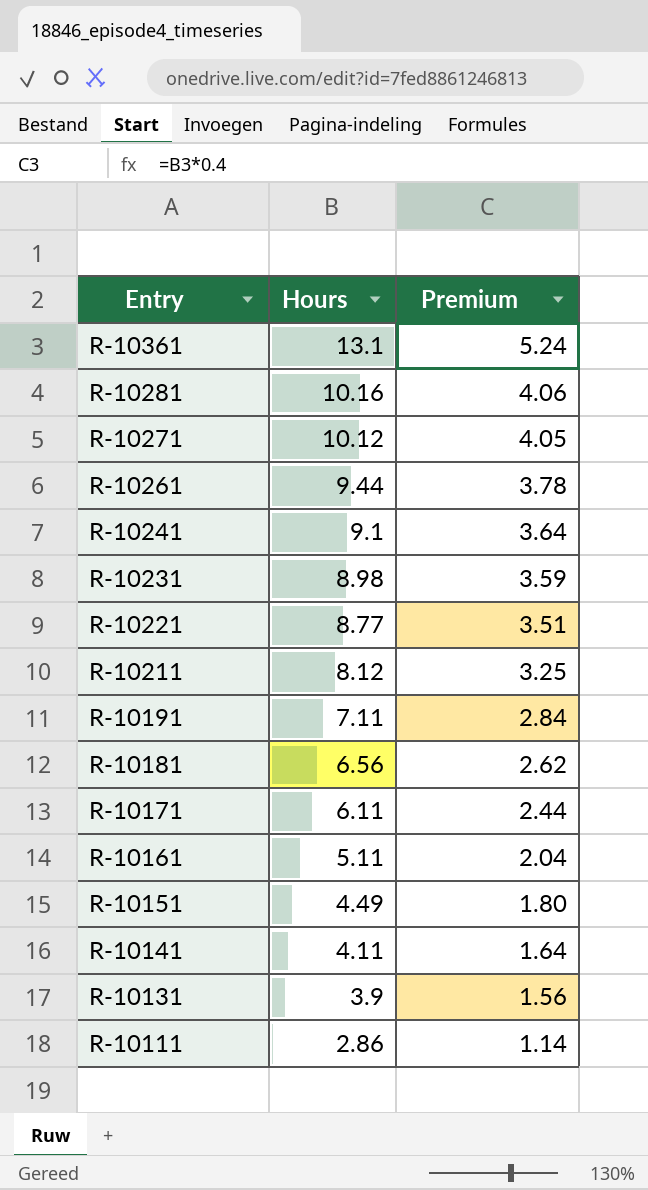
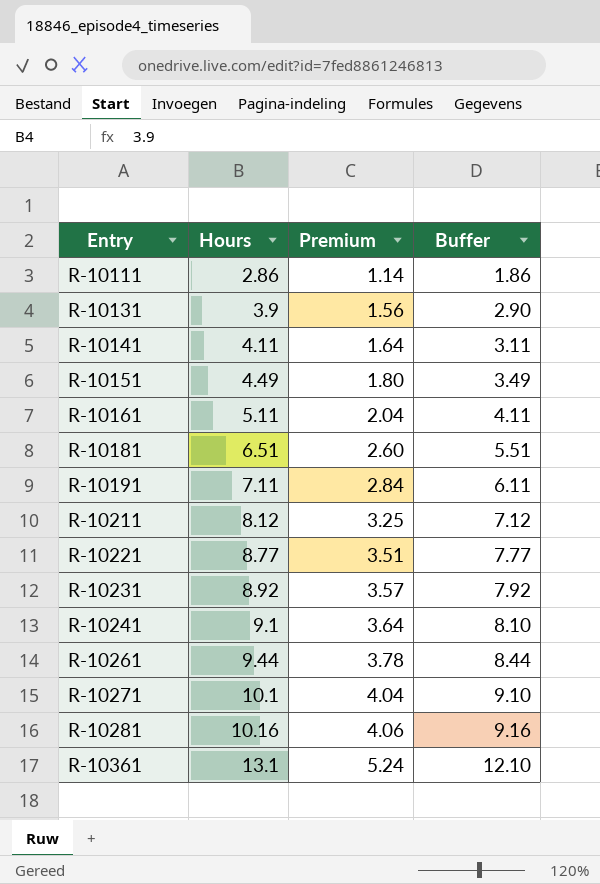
row order: Entry descending -> Entry ascending
column Buffer | formula: none -> [Hours] - 1
row R-10171: 6.11 | 2.44 -> none
R-10181 | Hours: 6.56 -> 6.51
R-10181 | Premium: 2.62 -> 2.60
R-10231 | Hours: 8.98 -> 8.92
R-10231 | Premium: 3.59 -> 3.57
R-10271 | Hours: 10.12 -> 10.1
R-10271 | Premium: 4.05 -> 4.04

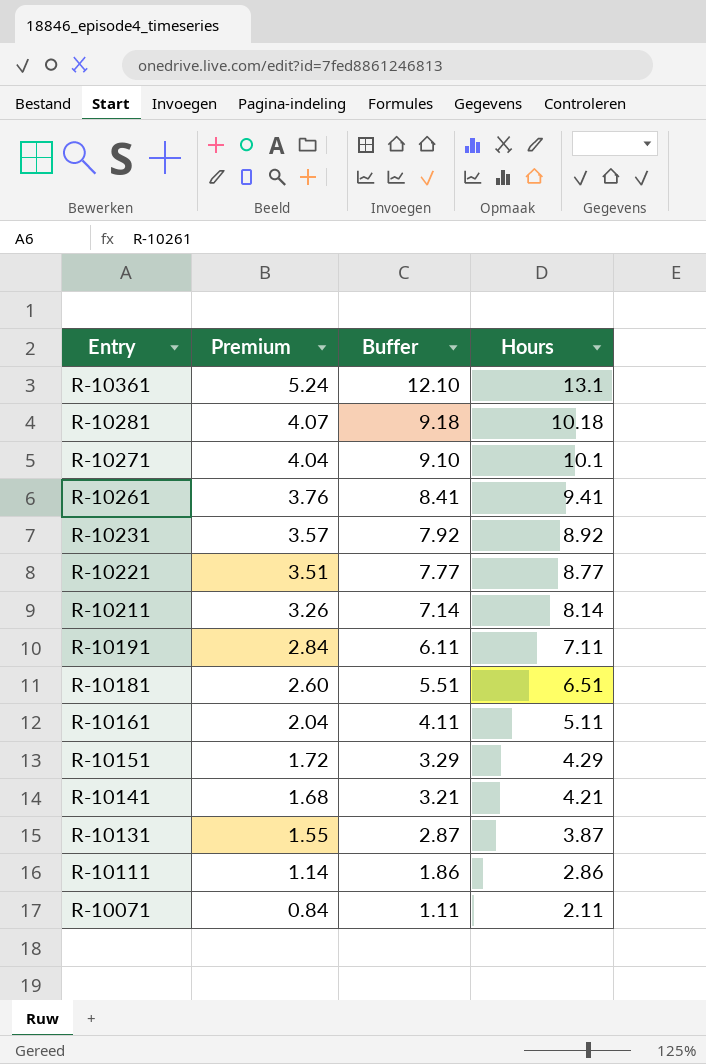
row order: Entry ascending -> Entry descending
column Hours | position: 2 -> 4
row R-10241: 9.1 | 3.64 | 8.10 -> none
R-10281 | Premium: 4.06 -> 4.07
R-10281 | Buffer: 9.16 -> 9.18
R-10281 | Hours: 10.16 -> 10.18
R-10261 | Premium: 3.78 -> 3.76
R-10261 | Buffer: 8.44 -> 8.41
R-10261 | Hours: 9.44 -> 9.41
R-10211 | Premium: 3.25 -> 3.26
R-10211 | Buffer: 7.12 -> 7.14
R-10211 | Hours: 8.12 -> 8.14
R-10151 | Premium: 1.80 -> 1.72
R-10151 | Buffer: 3.49 -> 3.29
R-10151 | Hours: 4.49 -> 4.29
R-10141 | Premium: 1.64 -> 1.68
R-10141 | Buffer: 3.11 -> 3.21
R-10141 | Hours: 4.11 -> 4.21
R-10131 | Premium: 1.56 -> 1.55
R-10131 | Buffer: 2.90 -> 2.87
R-10131 | Hours: 3.9 -> 3.87
row R-10071: none -> 0.84 | 1.11 | 2.11

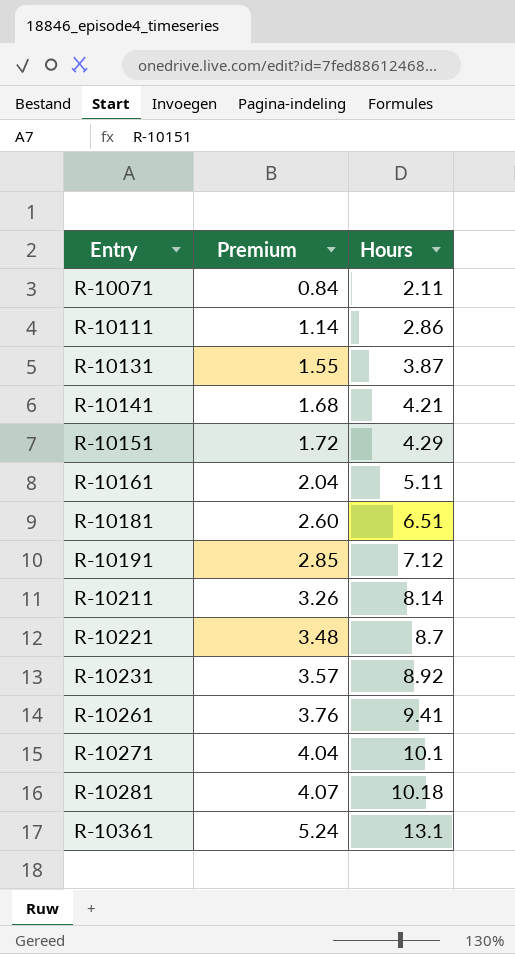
row order: Entry descending -> Entry ascending
column Buffer | formula: [Hours] - 1 -> none
R-10191 | Premium: 2.84 -> 2.85
R-10191 | Hours: 7.11 -> 7.12
R-10221 | Premium: 3.51 -> 3.48
R-10221 | Hours: 8.77 -> 8.7

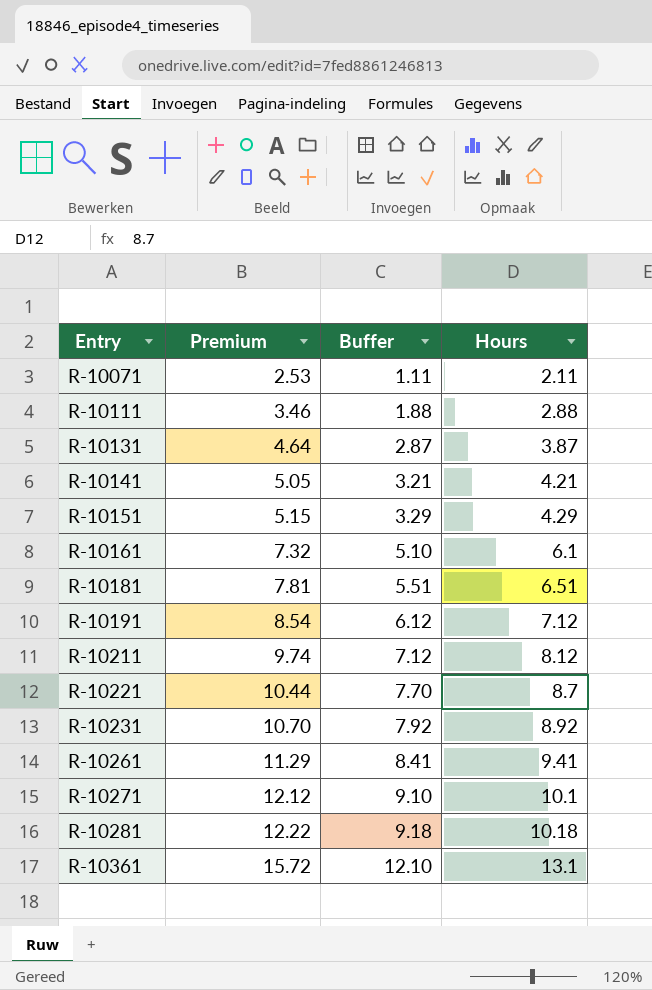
column Premium | formula: [Hours] * 0.4 -> [Hours] * 1.2
column Buffer | formula: none -> [Hours] - 1
R-10111 | Hours: 2.86 -> 2.88
R-10161 | Hours: 5.11 -> 6.1
R-10211 | Hours: 8.14 -> 8.12

